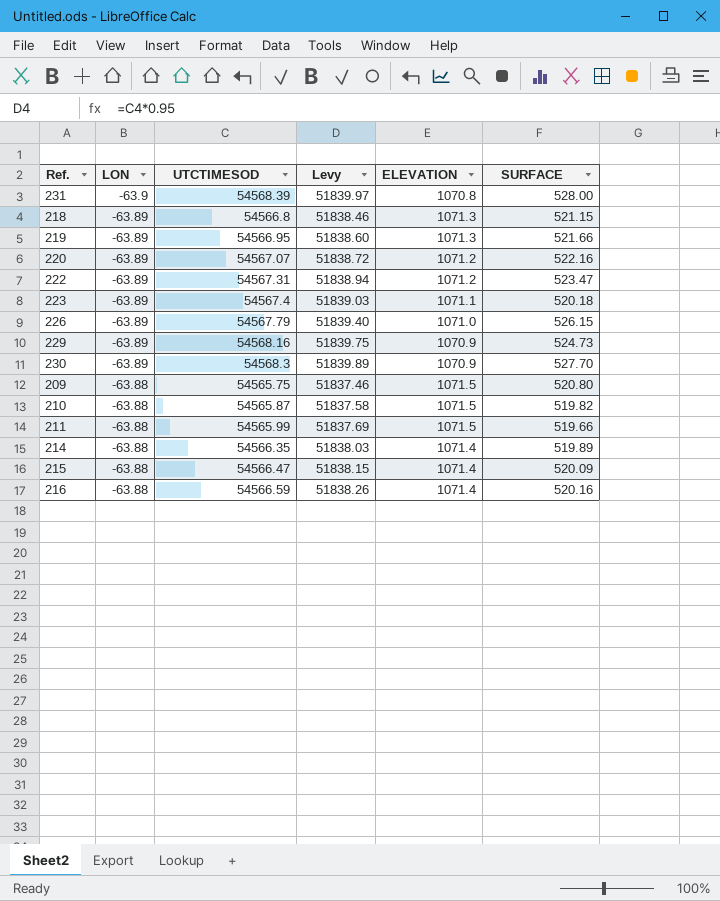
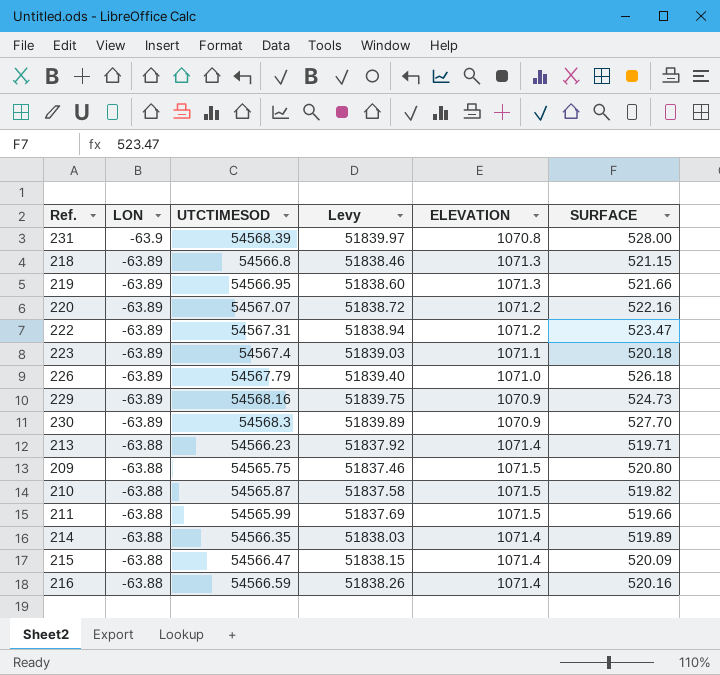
226 | SURFACE: 526.15 -> 526.18
row 213: none -> -63.88 | 54566.23 | 51837.92 | 1071.4 | 519.71

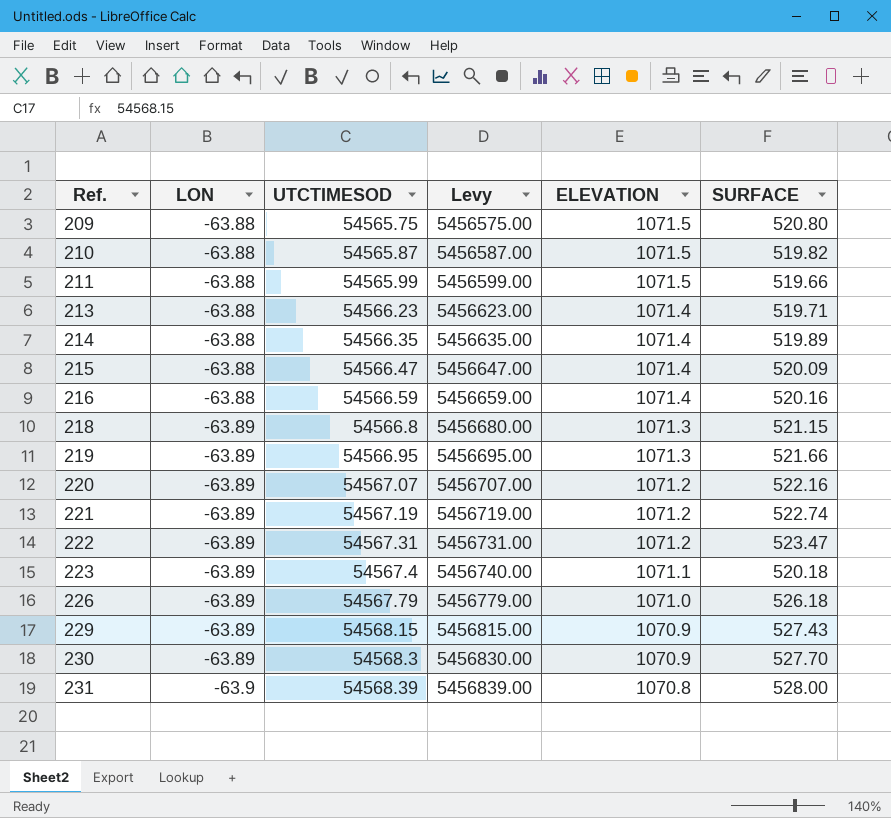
row order: LON ascending -> Ref. ascending
column Levy | formula: [UTCTIMESOD] * 0.95 -> [UTCTIMESOD] * 100
row 221: none -> -63.89 | 54567.19 | 5456719.00 | 1071.2 | 522.74
229 | UTCTIMESOD: 54568.16 -> 54568.15
229 | SURFACE: 524.73 -> 527.43

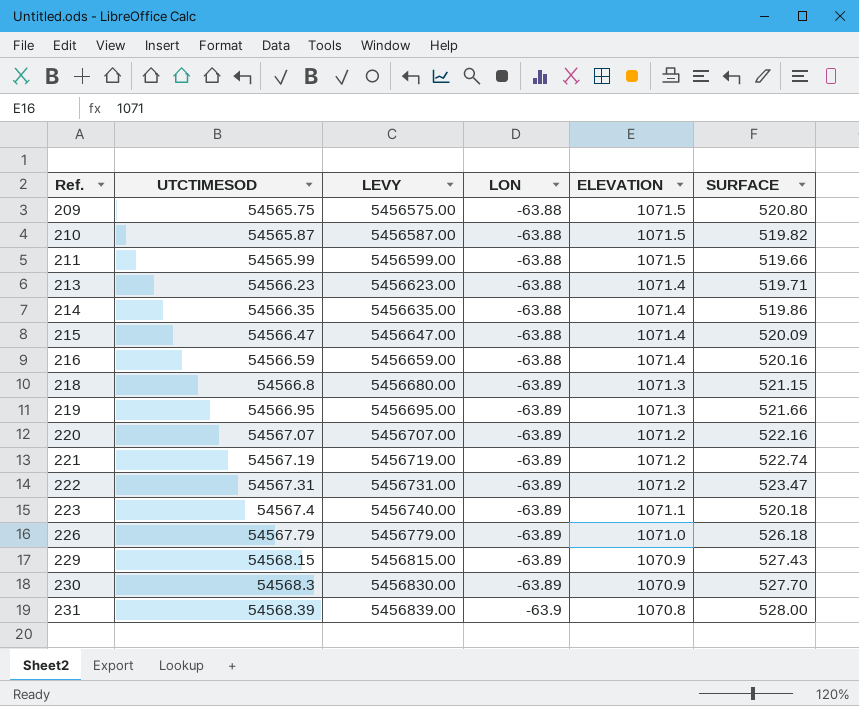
column name: Levy -> LEVY
column LON | position: 2 -> 4
214 | SURFACE: 519.89 -> 519.86

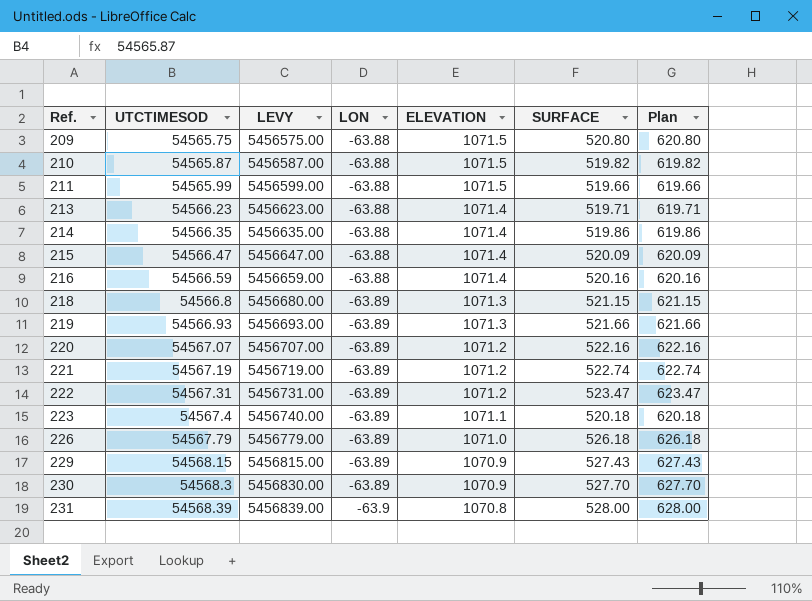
column Plan | formula: none -> [SURFACE] + 100
219 | UTCTIMESOD: 54566.95 -> 54566.93
219 | LEVY: 5456695.00 -> 5456693.00

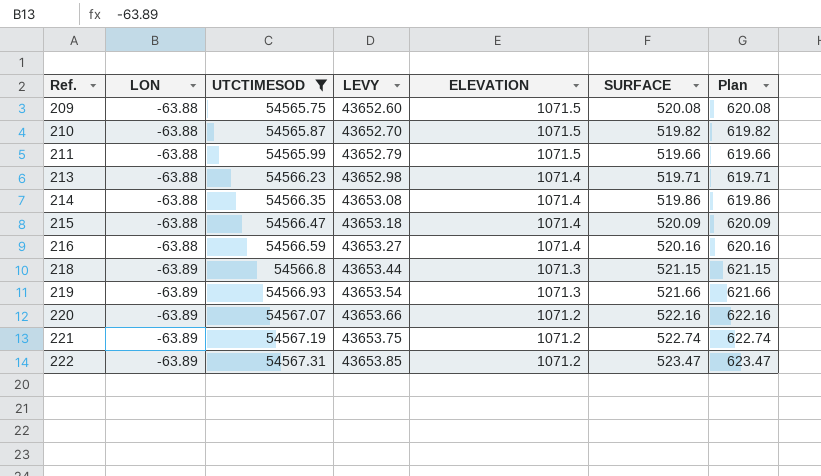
filter: none -> UTCTIMESOD <= 54567.31
column LON | position: 4 -> 2
column LEVY | formula: [UTCTIMESOD] * 100 -> [UTCTIMESOD] * 0.8
209 | SURFACE: 520.80 -> 520.08
209 | Plan: 620.80 -> 620.08

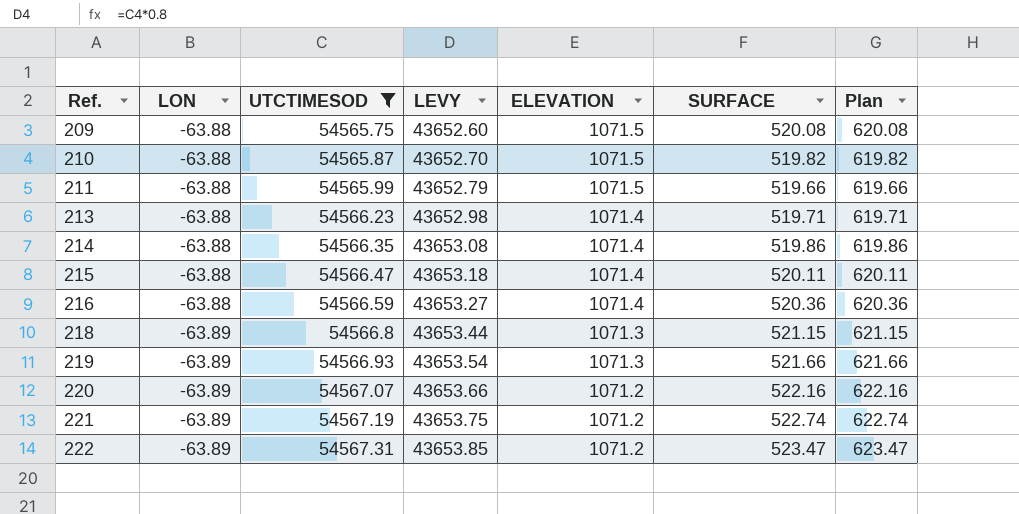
215 | SURFACE: 520.09 -> 520.11
215 | Plan: 620.09 -> 620.11
216 | SURFACE: 520.16 -> 520.36
216 | Plan: 620.16 -> 620.36

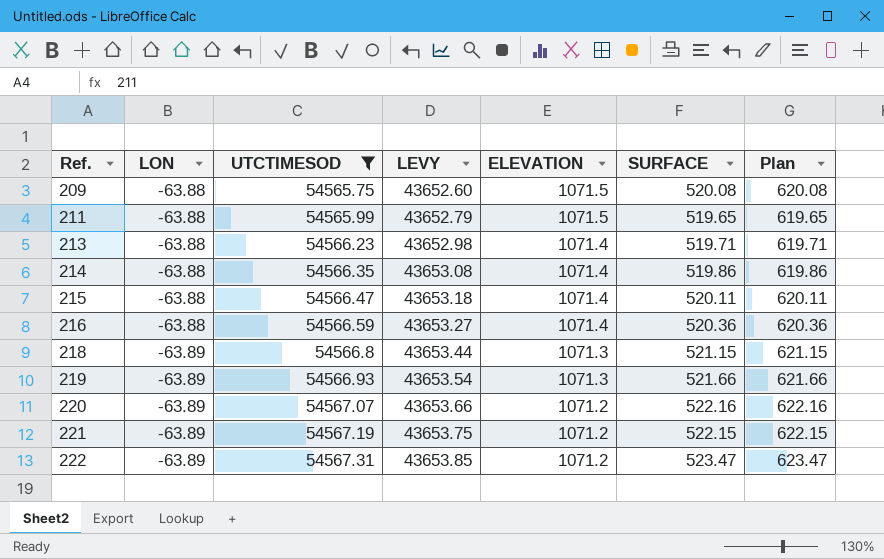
row 210: -63.88 | 54565.87 | 43652.70 | 1071.5 | 519.82 | 619.82 -> none
211 | SURFACE: 519.66 -> 519.65
211 | Plan: 619.66 -> 619.65
221 | SURFACE: 522.74 -> 522.15
221 | Plan: 622.74 -> 622.15

